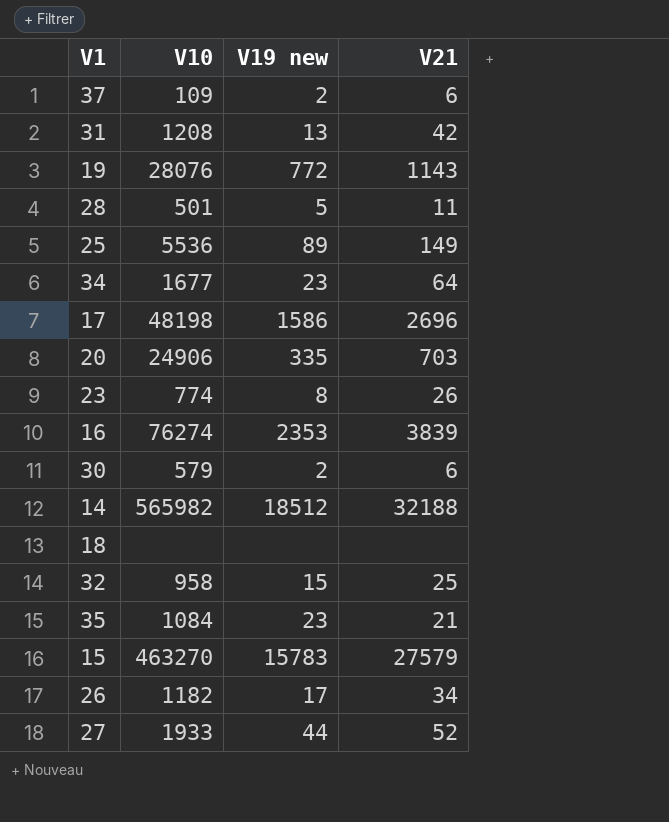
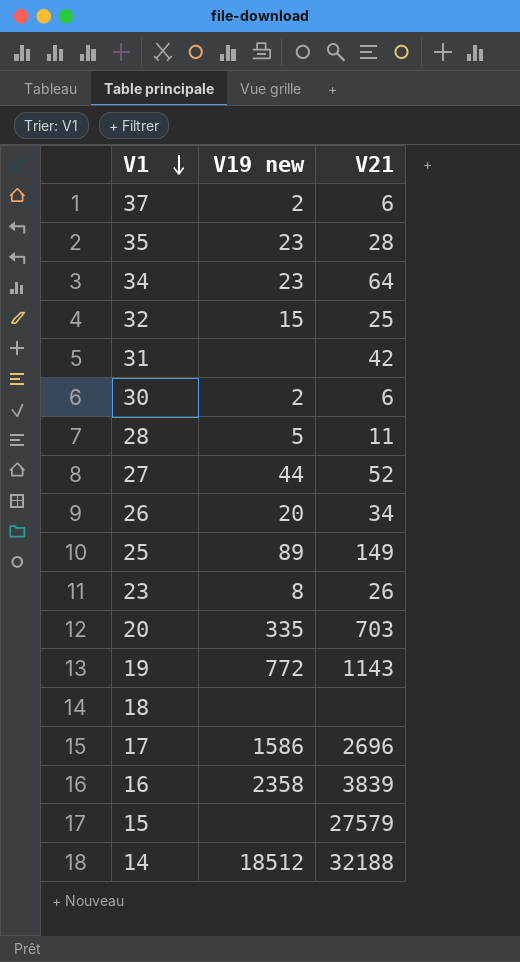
row order: none -> V1 descending
column V10 | position: 2 -> none
35 | V21: 21 -> 28
31 | V19 new: 13 -> none
26 | V19 new: 17 -> 20
16 | V19 new: 2353 -> 2358
15 | V19 new: 15783 -> none

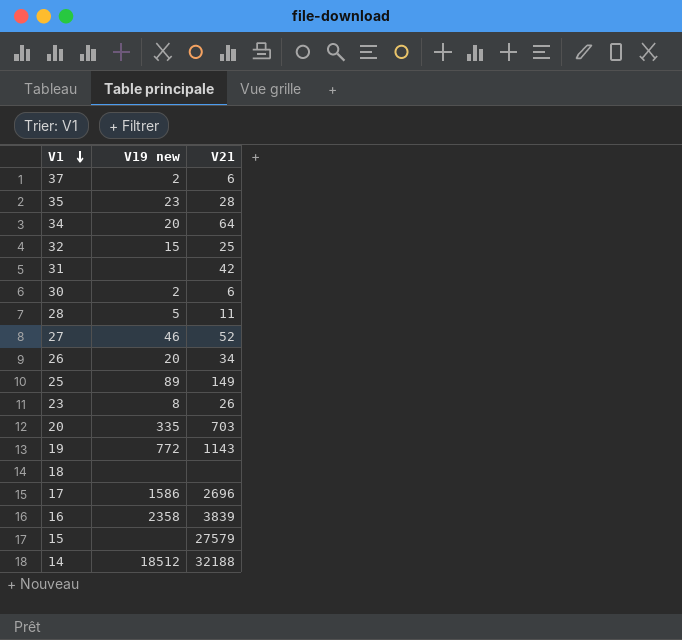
34 | V19 new: 23 -> 20
27 | V19 new: 44 -> 46

